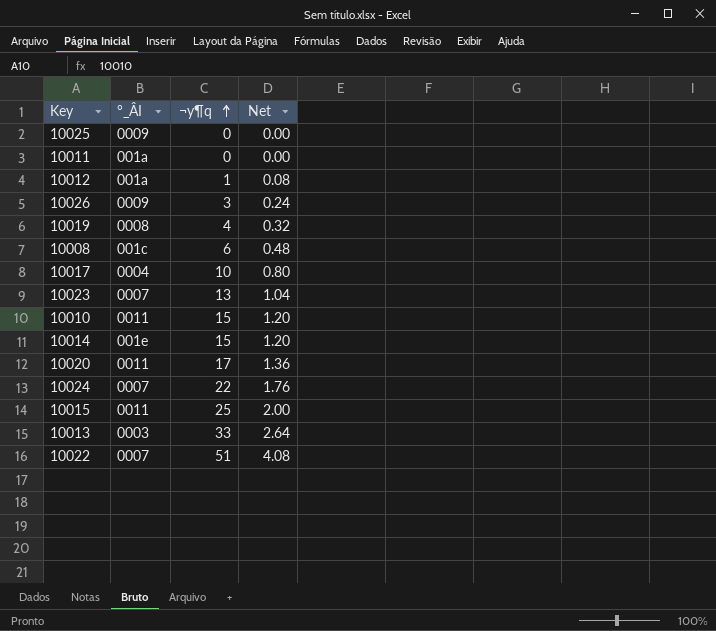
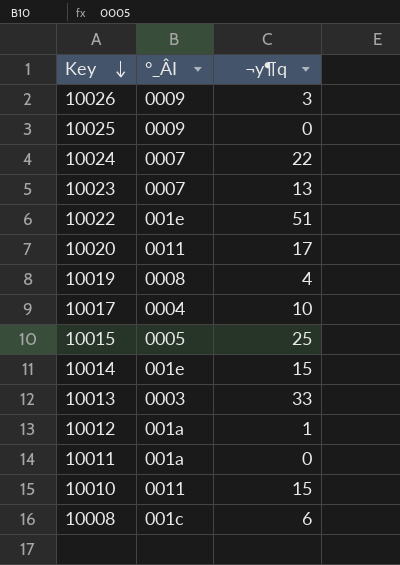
row order: ¬y¶q ascending -> Key descending
column Net | formula: [¬y¶q] * 0.08 -> none
10022 | °_ÂI: 0007 -> 001e
10015 | °_ÂI: 0011 -> 0005

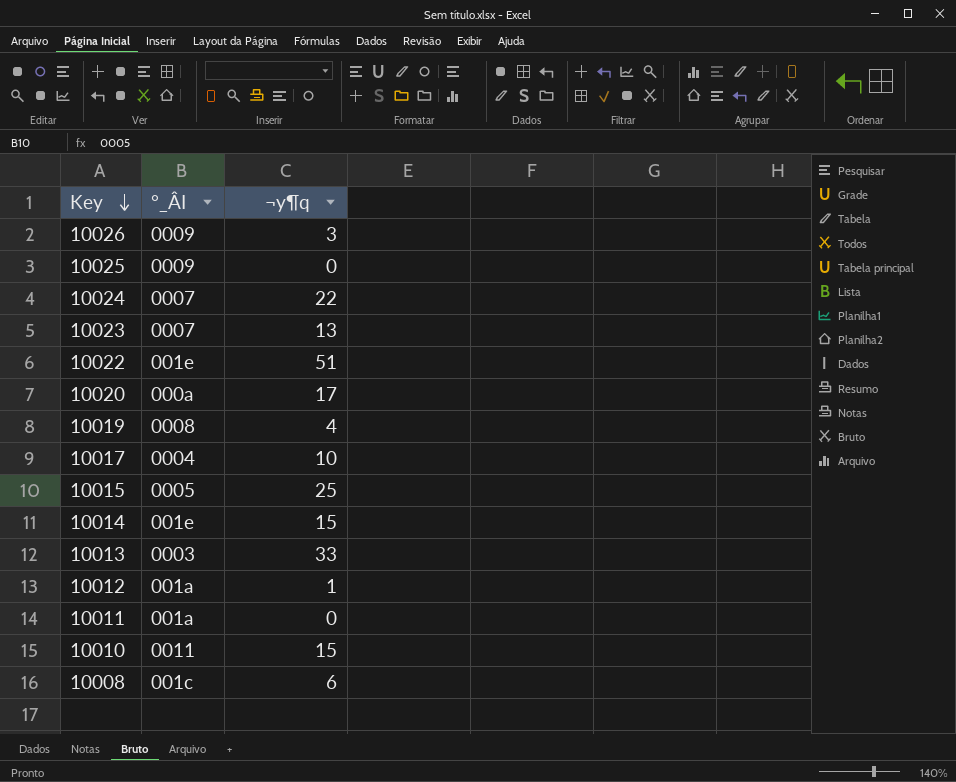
10020 | °_ÂI: 0011 -> 000a

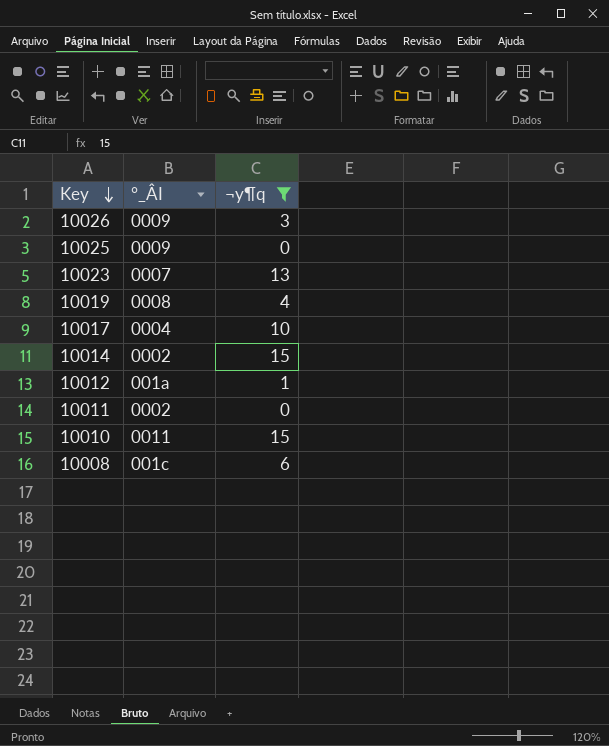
filter: none -> ¬y¶q <= 15
10014 | °_ÂI: 001e -> 0002
10011 | °_ÂI: 001a -> 0002

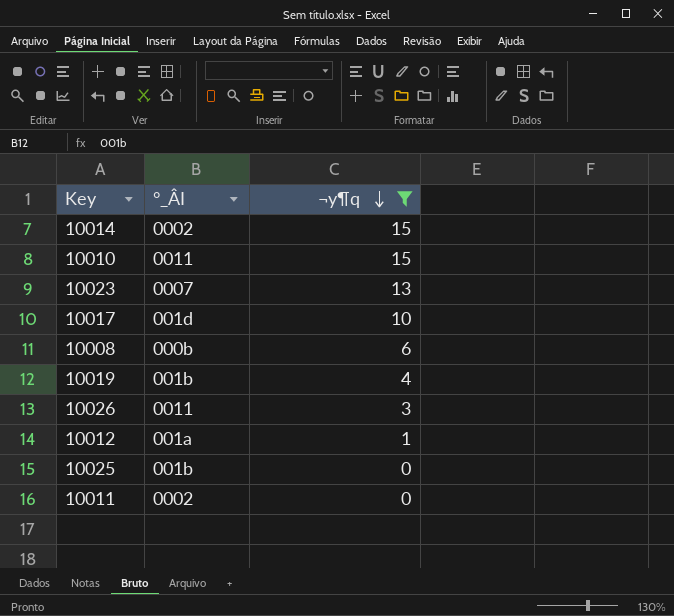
row order: Key descending -> ¬y¶q descending
10017 | °_ÂI: 0004 -> 001d
10008 | °_ÂI: 001c -> 000b
10019 | °_ÂI: 0008 -> 001b
10026 | °_ÂI: 0009 -> 0011
10025 | °_ÂI: 0009 -> 001b

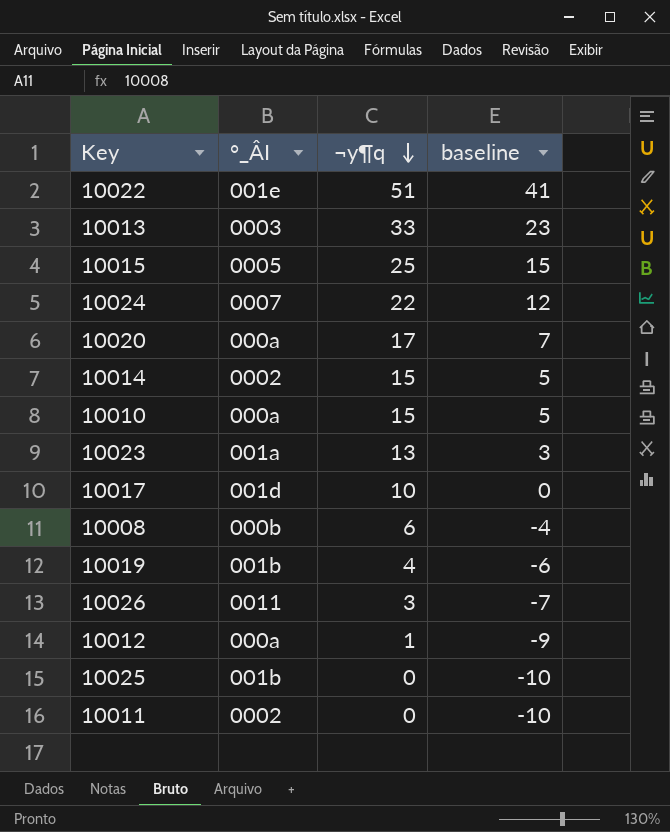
filter: ¬y¶q <= 15 -> none
column baseline | formula: none -> [¬y¶q] - 10
10010 | °_ÂI: 0011 -> 000a
10023 | °_ÂI: 0007 -> 001a
10012 | °_ÂI: 001a -> 000a

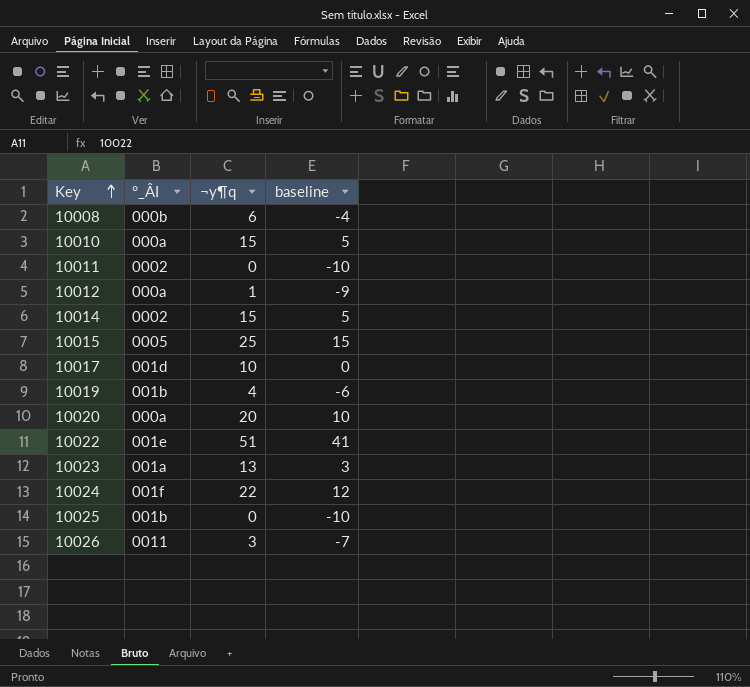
row order: ¬y¶q descending -> Key ascending
row 10013: 0003 | 33 | 23 -> none
10020 | ¬y¶q: 17 -> 20
10020 | baseline: 7 -> 10
10024 | °_ÂI: 0007 -> 001f

